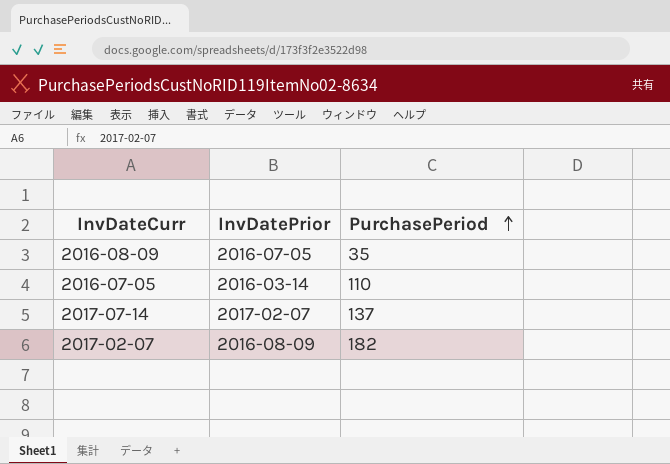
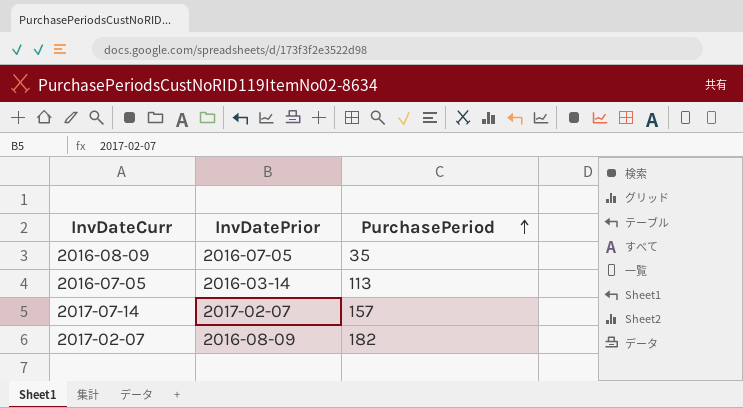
2016-07-05 | PurchasePeriod: 110 -> 113
2017-07-14 | PurchasePeriod: 137 -> 157

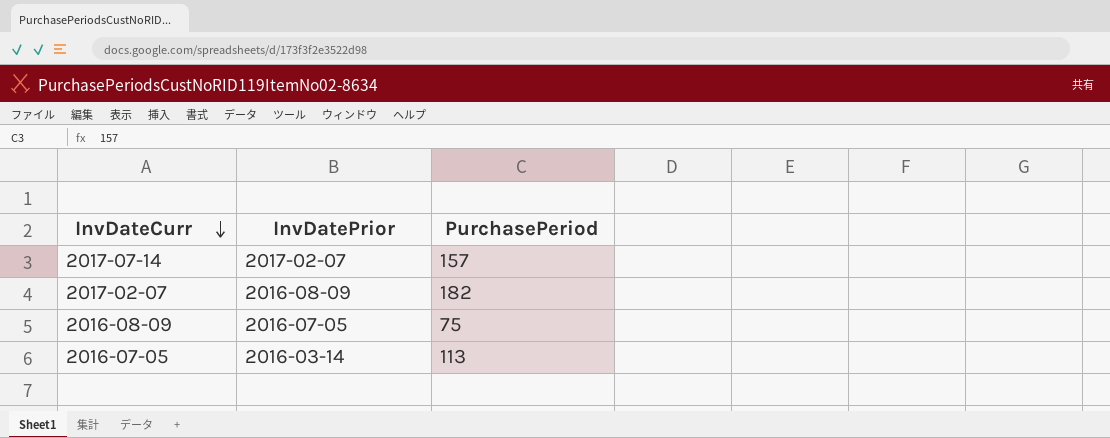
row order: PurchasePeriod ascending -> InvDateCurr descending
2016-08-09 | PurchasePeriod: 35 -> 75

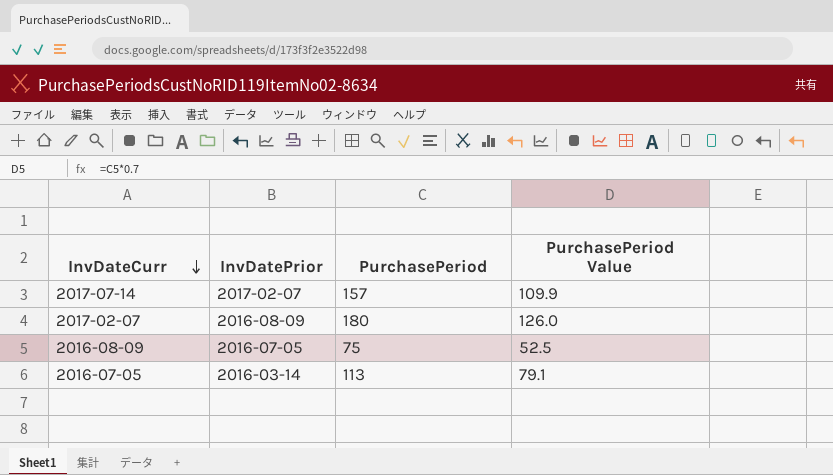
column PurchasePeriod Value | formula: none -> [PurchasePeriod] * 0.7
2017-02-07 | PurchasePeriod: 182 -> 180

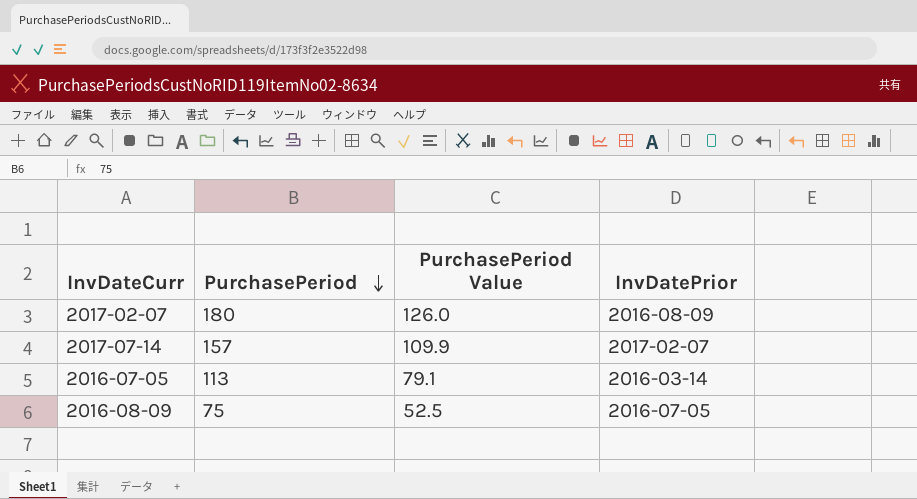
row order: InvDateCurr descending -> PurchasePeriod descending
column InvDatePrior | position: 2 -> 4

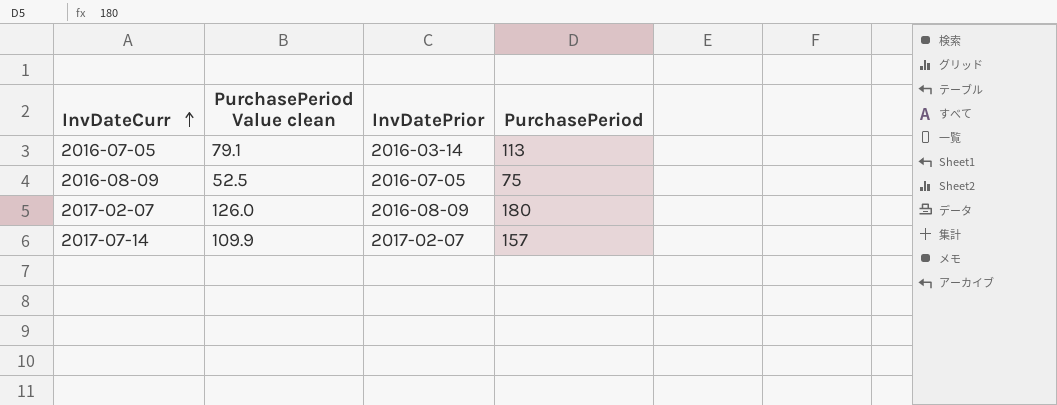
row order: PurchasePeriod descending -> InvDateCurr ascending
column name: PurchasePeriod Value -> PurchasePeriod Value clean
column PurchasePeriod | position: 2 -> 4

